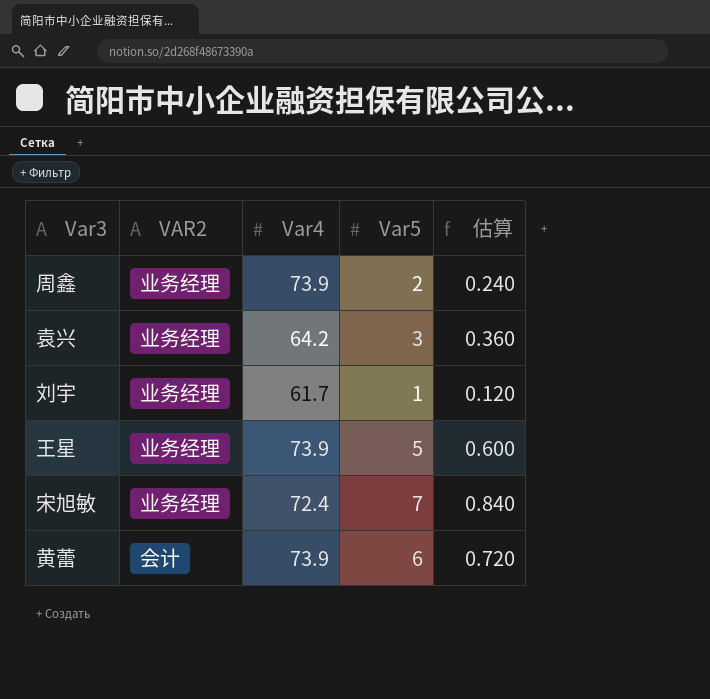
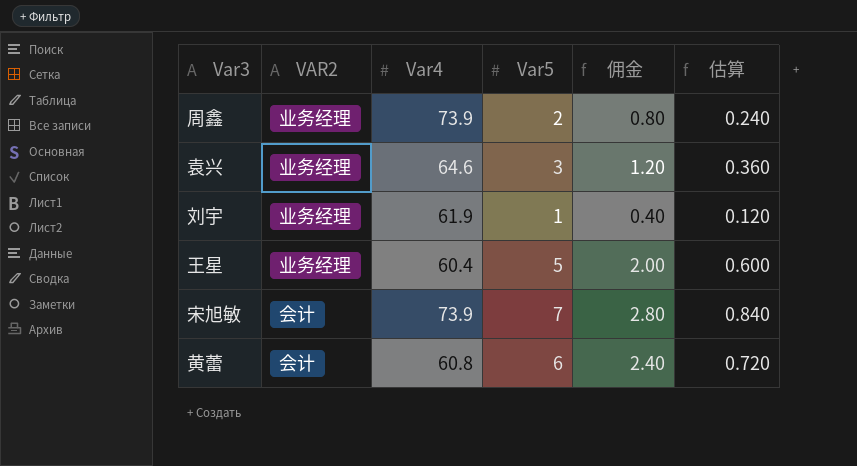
column 佣金 | formula: none -> [Var5] * 0.4
袁兴 | Var4: 64.2 -> 64.6
刘宇 | Var4: 61.7 -> 61.9
王星 | Var4: 73.9 -> 60.4
宋旭敏 | VAR2: 业务经理 -> 会计
宋旭敏 | Var4: 72.4 -> 73.9
黄蕾 | Var4: 73.9 -> 60.8

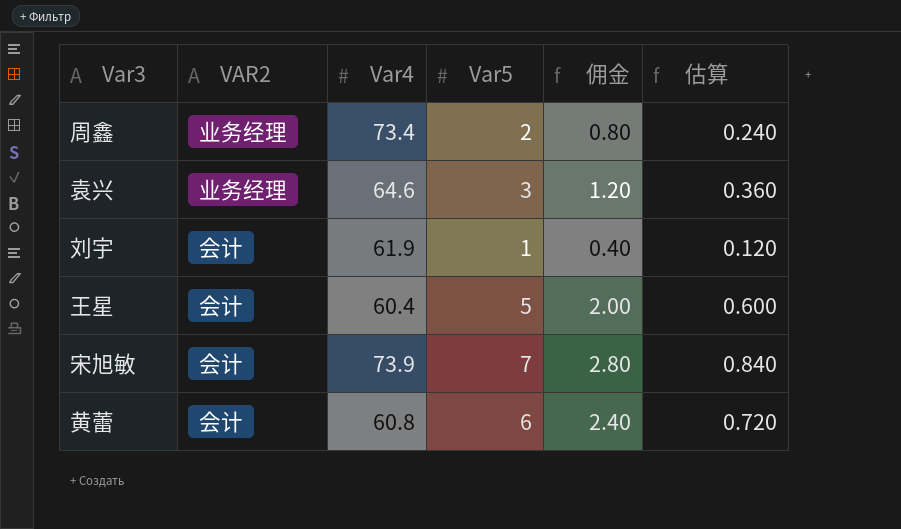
周鑫 | Var4: 73.9 -> 73.4
刘宇 | VAR2: 业务经理 -> 会计
王星 | VAR2: 业务经理 -> 会计

